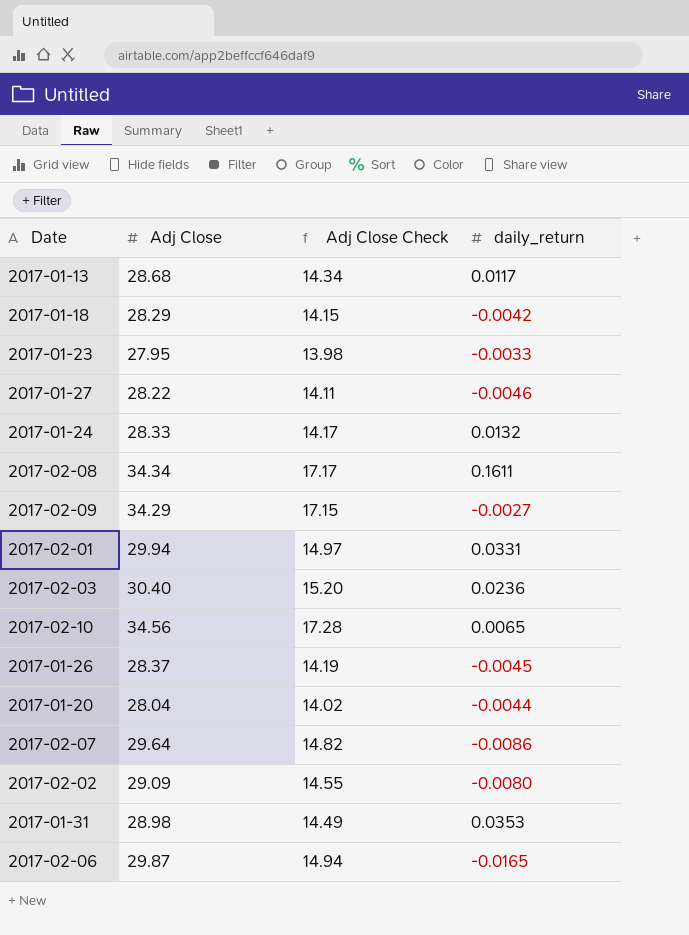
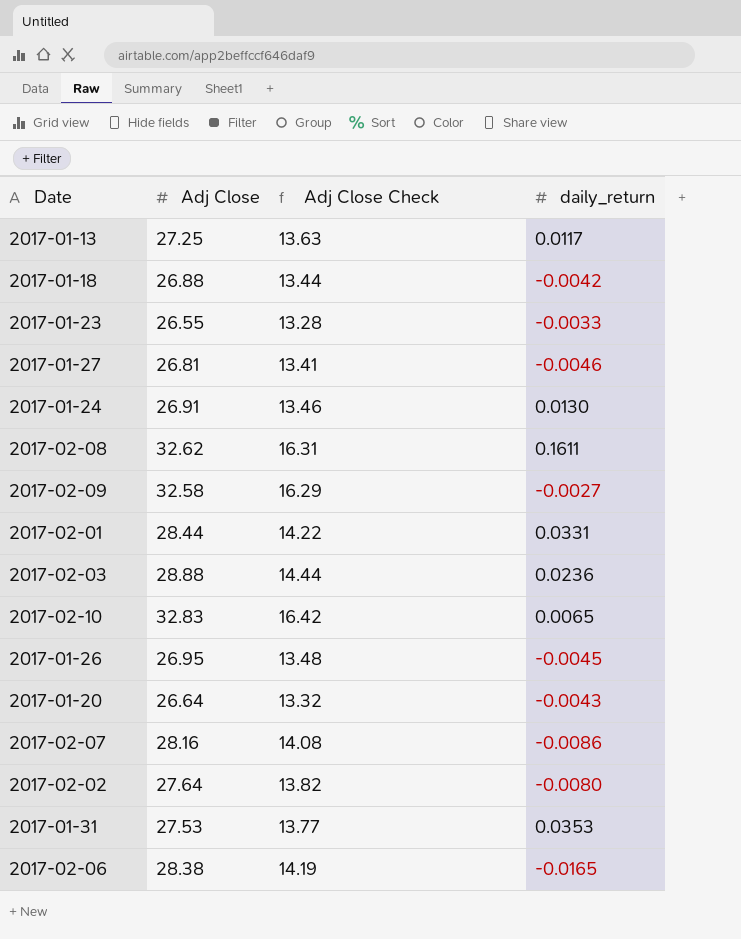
2017-01-13 | Adj Close: 28.68 -> 27.25
2017-01-13 | Adj Close Check: 14.34 -> 13.63
2017-01-18 | Adj Close: 28.29 -> 26.88
2017-01-18 | Adj Close Check: 14.15 -> 13.44
2017-01-23 | Adj Close: 27.95 -> 26.55
2017-01-23 | Adj Close Check: 13.98 -> 13.28
2017-01-27 | Adj Close: 28.22 -> 26.81
2017-01-27 | Adj Close Check: 14.11 -> 13.41
2017-01-24 | Adj Close: 28.33 -> 26.91
2017-01-24 | Adj Close Check: 14.17 -> 13.46
2017-01-24 | daily_return: 0.0132 -> 0.0130
2017-02-08 | Adj Close: 34.34 -> 32.62
2017-02-08 | Adj Close Check: 17.17 -> 16.31
2017-02-09 | Adj Close: 34.29 -> 32.58
2017-02-09 | Adj Close Check: 17.15 -> 16.29
2017-02-01 | Adj Close: 29.94 -> 28.44
2017-02-01 | Adj Close Check: 14.97 -> 14.22
2017-02-03 | Adj Close: 30.40 -> 28.88
2017-02-03 | Adj Close Check: 15.20 -> 14.44
2017-02-10 | Adj Close: 34.56 -> 32.83
2017-02-10 | Adj Close Check: 17.28 -> 16.42
2017-01-26 | Adj Close: 28.37 -> 26.95
2017-01-26 | Adj Close Check: 14.19 -> 13.48
2017-01-20 | Adj Close: 28.04 -> 26.64
2017-01-20 | Adj Close Check: 14.02 -> 13.32
2017-01-20 | daily_return: -0.0044 -> -0.0043
2017-02-07 | Adj Close: 29.64 -> 28.16
2017-02-07 | Adj Close Check: 14.82 -> 14.08
2017-02-02 | Adj Close: 29.09 -> 27.64
2017-02-02 | Adj Close Check: 14.55 -> 13.82
2017-01-31 | Adj Close: 28.98 -> 27.53
2017-01-31 | Adj Close Check: 14.49 -> 13.77
2017-02-06 | Adj Close: 29.87 -> 28.38
2017-02-06 | Adj Close Check: 14.94 -> 14.19

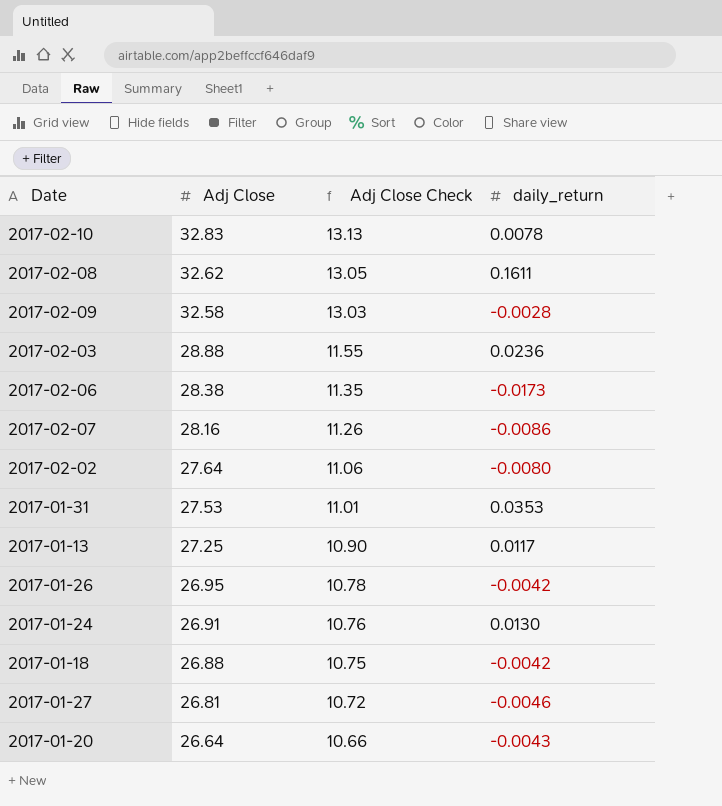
row order: none -> Adj Close descending
column Adj Close Check | formula: [Adj Close] * 0.5 -> [Adj Close] * 0.4
row 2017-01-23: 26.55 | 13.28 | -0.0033 -> none
row 2017-02-01: 28.44 | 14.22 | 0.0331 -> none
2017-02-10 | daily_return: 0.0065 -> 0.0078
2017-02-09 | daily_return: -0.0027 -> -0.0028
2017-02-06 | daily_return: -0.0165 -> -0.0173
2017-01-26 | daily_return: -0.0045 -> -0.0042

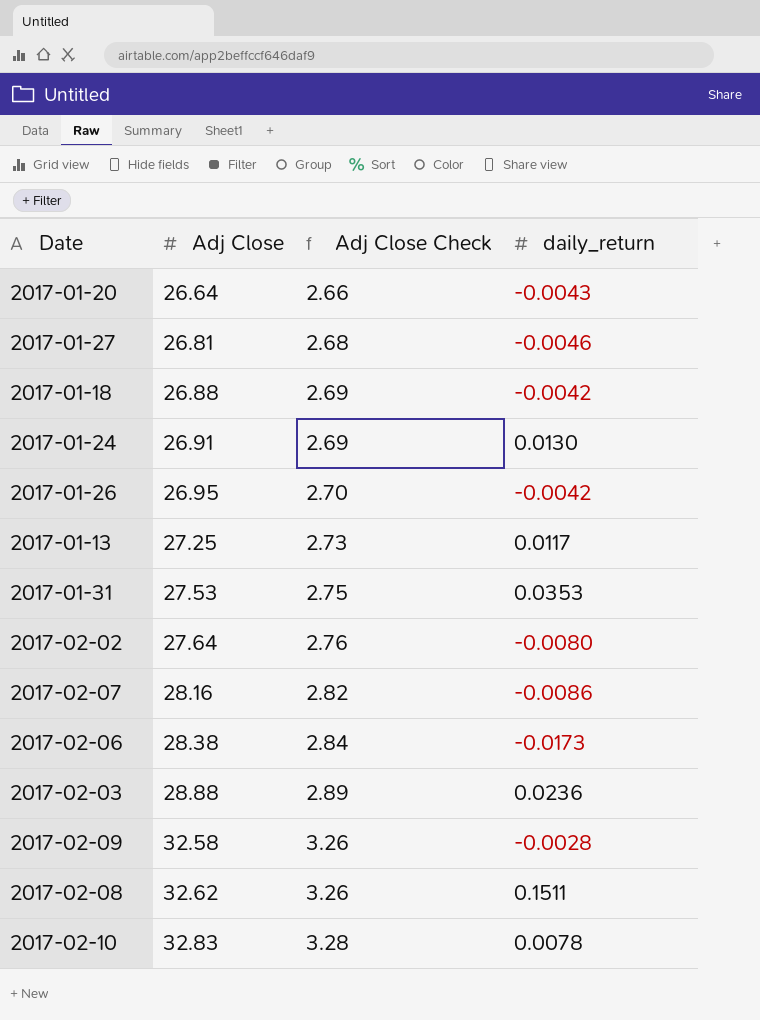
row order: Adj Close descending -> Adj Close ascending
column Adj Close Check | formula: [Adj Close] * 0.4 -> [Adj Close] * 0.1
2017-02-08 | daily_return: 0.1611 -> 0.1511

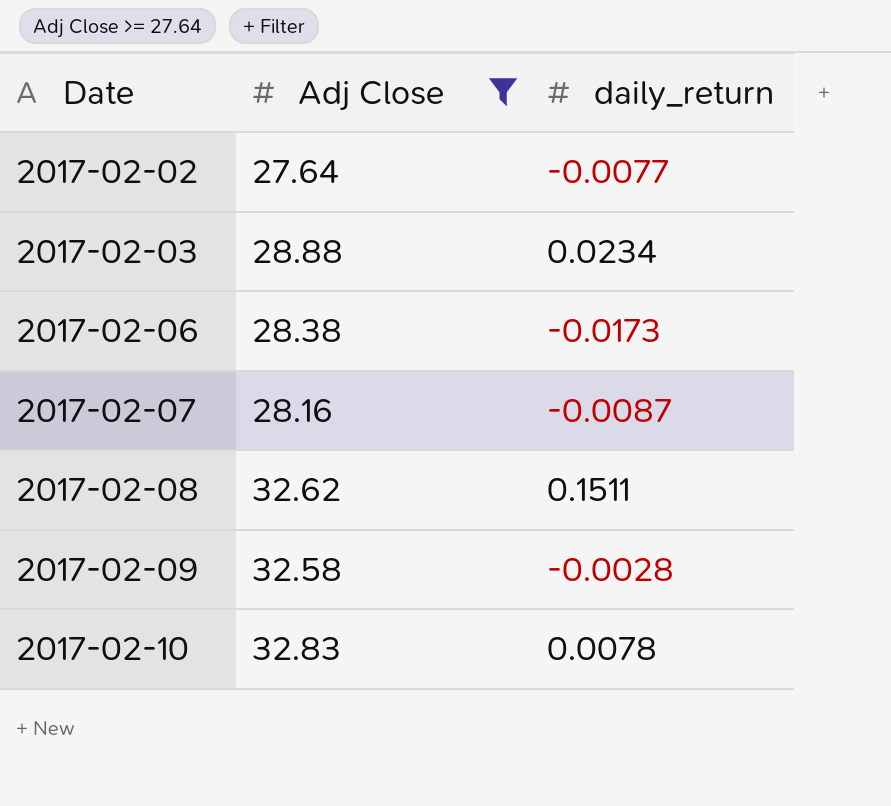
filter: none -> Adj Close >= 27.64
row order: Adj Close ascending -> Date ascending
column Adj Close Check | formula: [Adj Close] * 0.1 -> none
2017-02-02 | daily_return: -0.0080 -> -0.0077
2017-02-03 | daily_return: 0.0236 -> 0.0234
2017-02-07 | daily_return: -0.0086 -> -0.0087

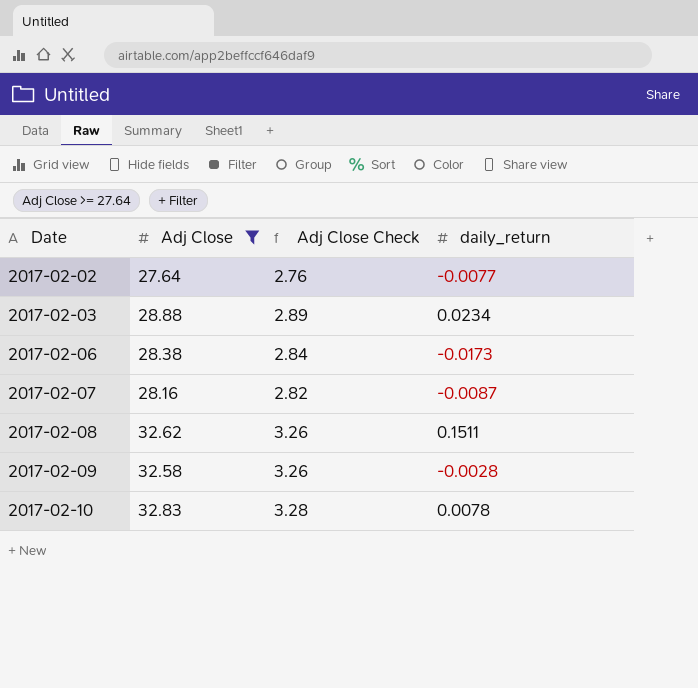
column Adj Close Check | formula: none -> [Adj Close] * 0.1

